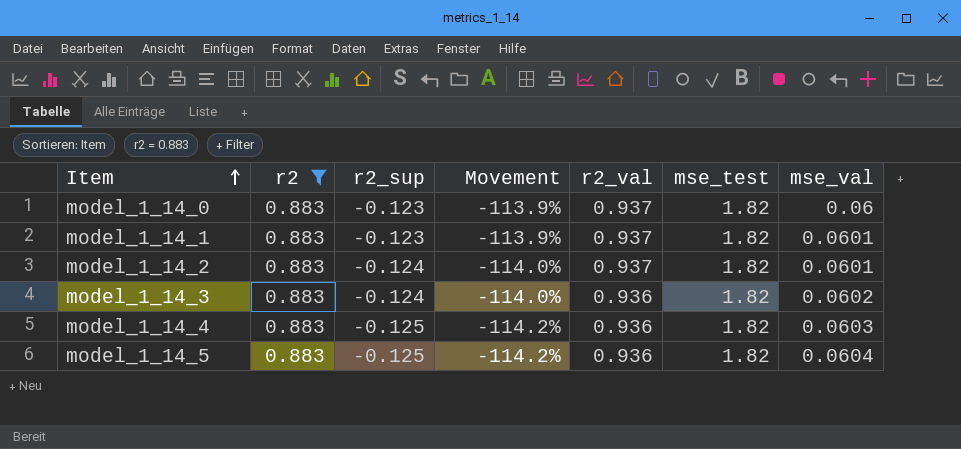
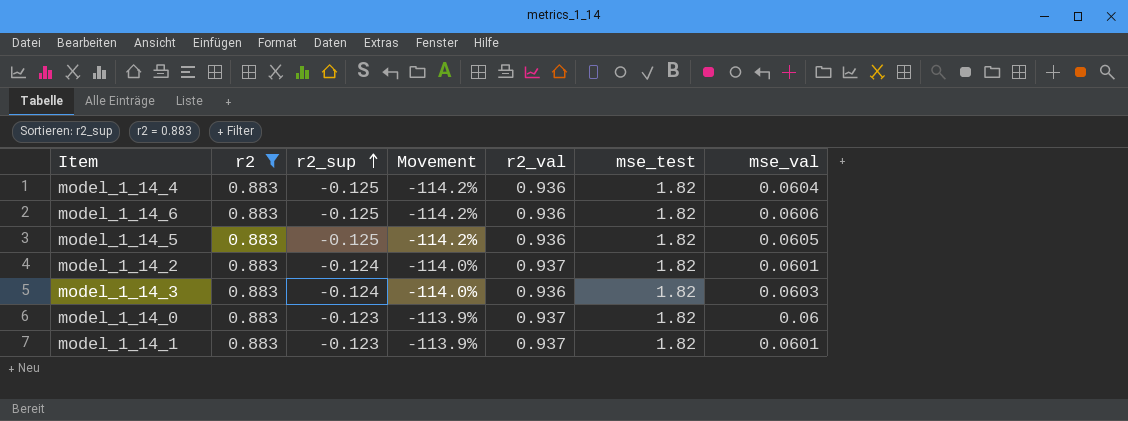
row order: Item ascending -> r2_sup ascending
model_1_14_4 | mse_val: 0.0603 -> 0.0604
row model_1_14_6: none -> 0.883 | -0.125 | -114.2% | 0.936 | 1.82 | 0.0606
model_1_14_5 | mse_val: 0.0604 -> 0.0605
model_1_14_3 | mse_val: 0.0602 -> 0.0603

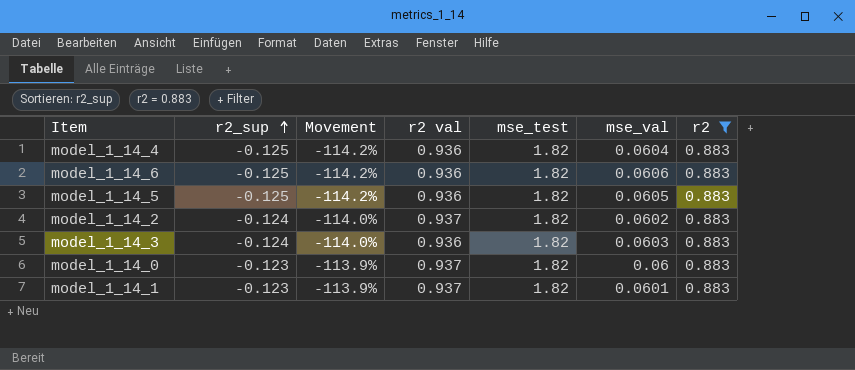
column name: r2_val -> r2 val
column r2 | position: 2 -> 7
model_1_14_2 | mse_val: 0.0601 -> 0.0602

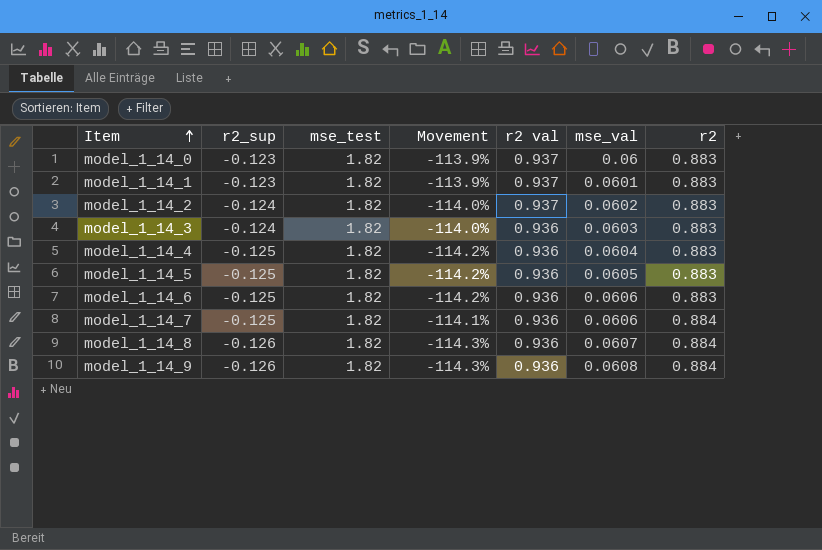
filter: r2 = 0.883 -> none
row order: r2_sup ascending -> Item ascending
column mse_test | position: 5 -> 3

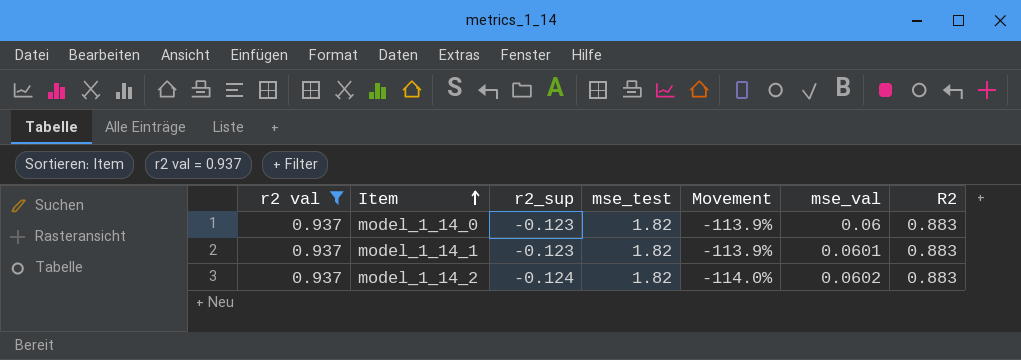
filter: none -> r2 val = 0.937
column r2 val | position: 5 -> 1
column name: r2 -> R2

